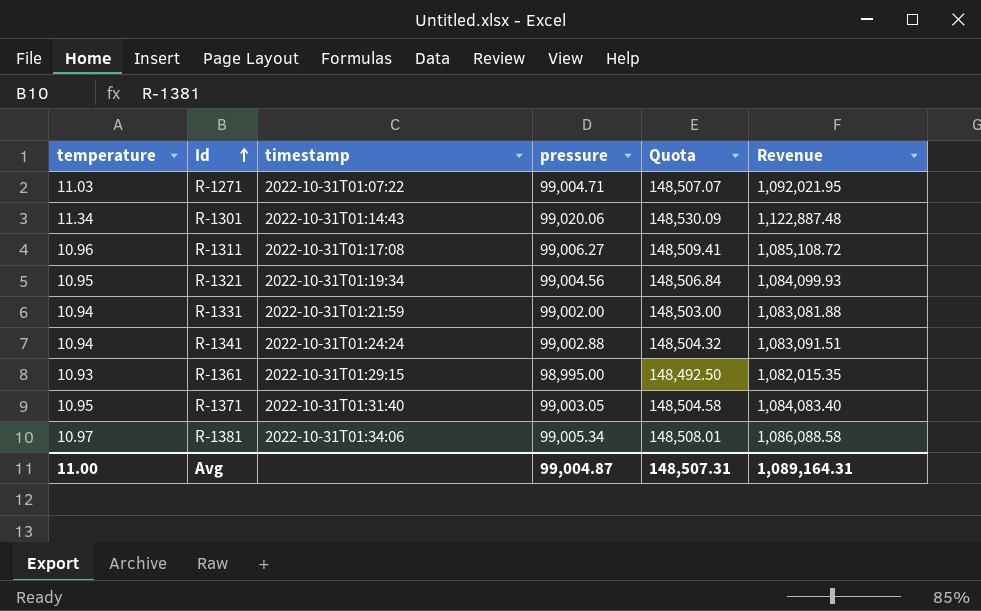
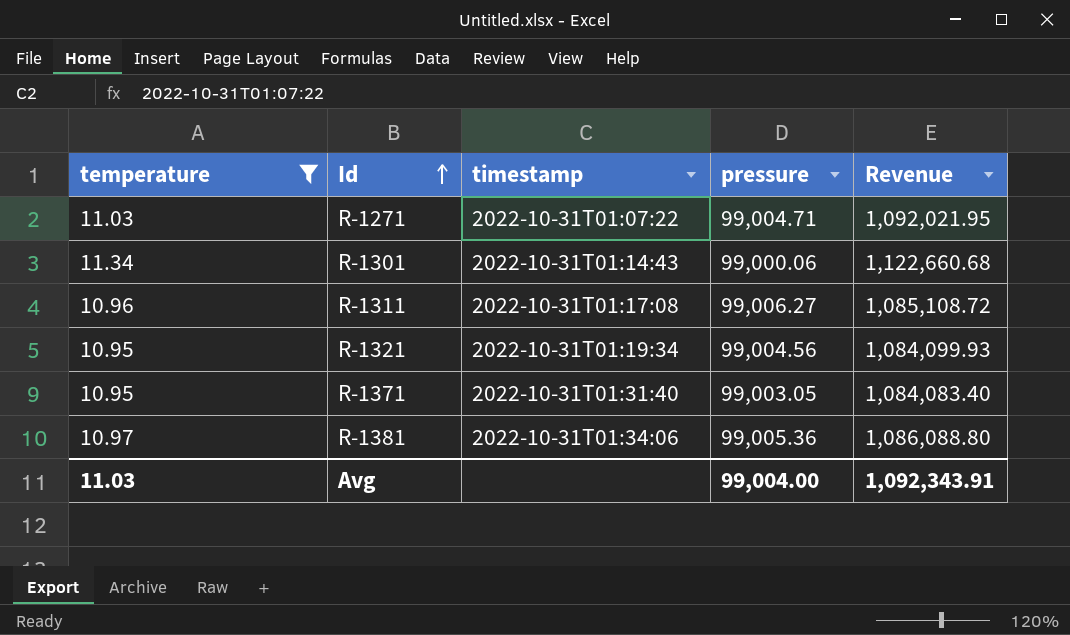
filter: none -> temperature >= 10.95
column Quota | formula: [pressure] * 1.5 -> none
R-1301 | pressure: 99,020.06 -> 99,000.06
R-1301 | Revenue: 1,122,887.48 -> 1,122,660.68
R-1381 | pressure: 99,005.34 -> 99,005.36
R-1381 | Revenue: 1,086,088.58 -> 1,086,088.80
Avg | temperature: 11.00 -> 11.03
Avg | pressure: 99,004.87 -> 99,004.00
Avg | Revenue: 1,089,164.31 -> 1,092,343.91

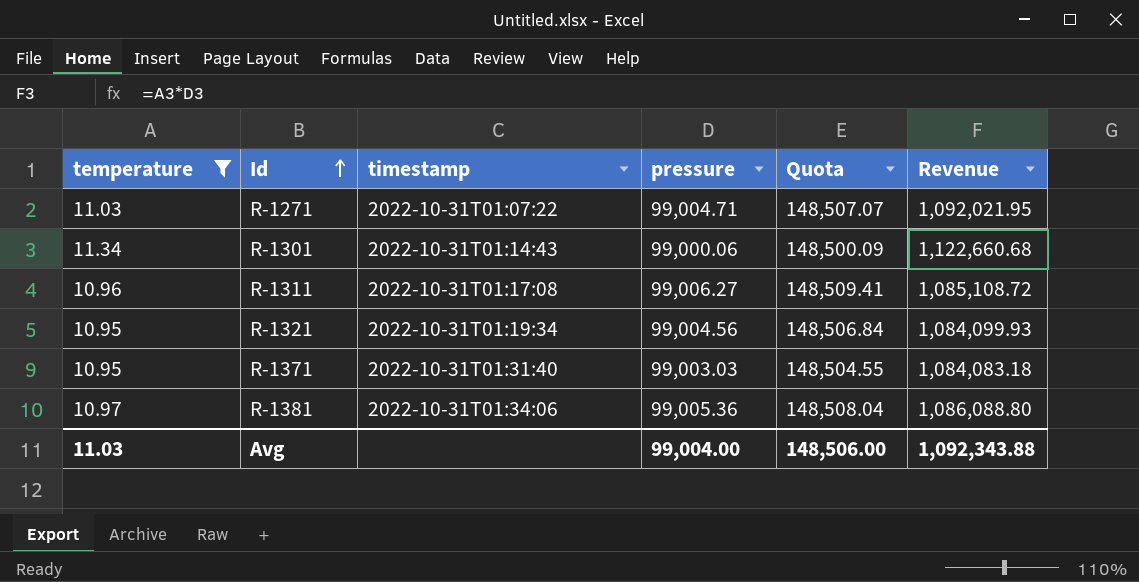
column Quota | formula: none -> [pressure] * 1.5
R-1371 | pressure: 99,003.05 -> 99,003.03
R-1371 | Revenue: 1,084,083.40 -> 1,084,083.18
Avg | Revenue: 1,092,343.91 -> 1,092,343.88

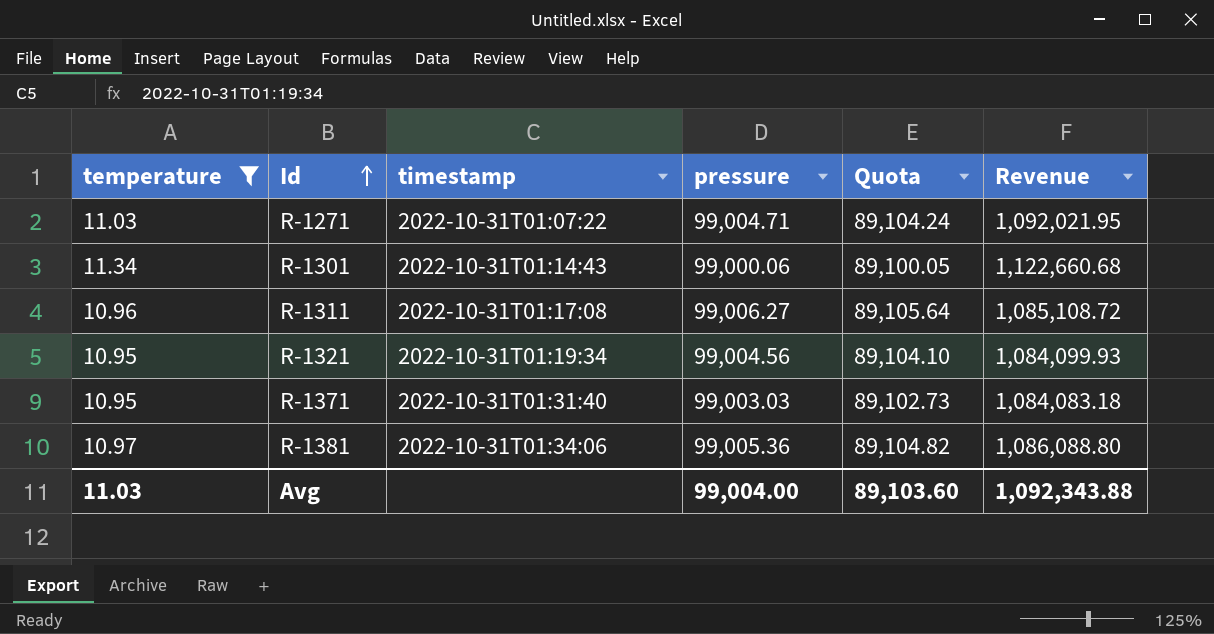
column Quota | formula: [pressure] * 1.5 -> [pressure] * 0.9
Avg | Quota: 148,506.00 -> 89,103.60

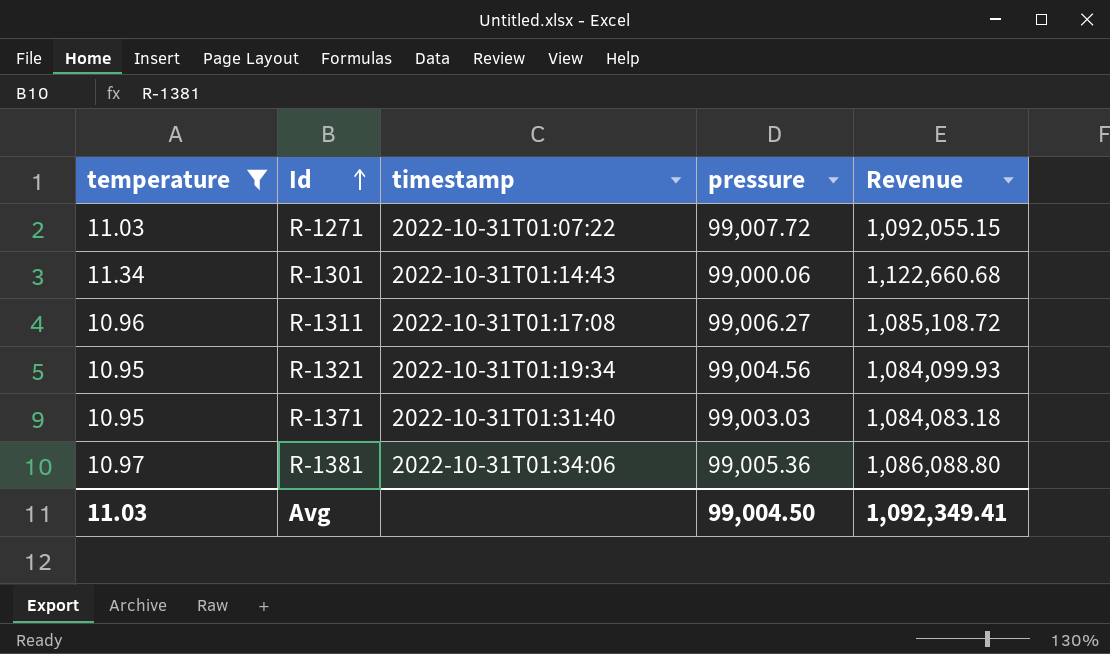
column Quota | formula: [pressure] * 0.9 -> none
R-1271 | pressure: 99,004.71 -> 99,007.72
R-1271 | Revenue: 1,092,021.95 -> 1,092,055.15
Avg | pressure: 99,004.00 -> 99,004.50
Avg | Revenue: 1,092,343.88 -> 1,092,349.41

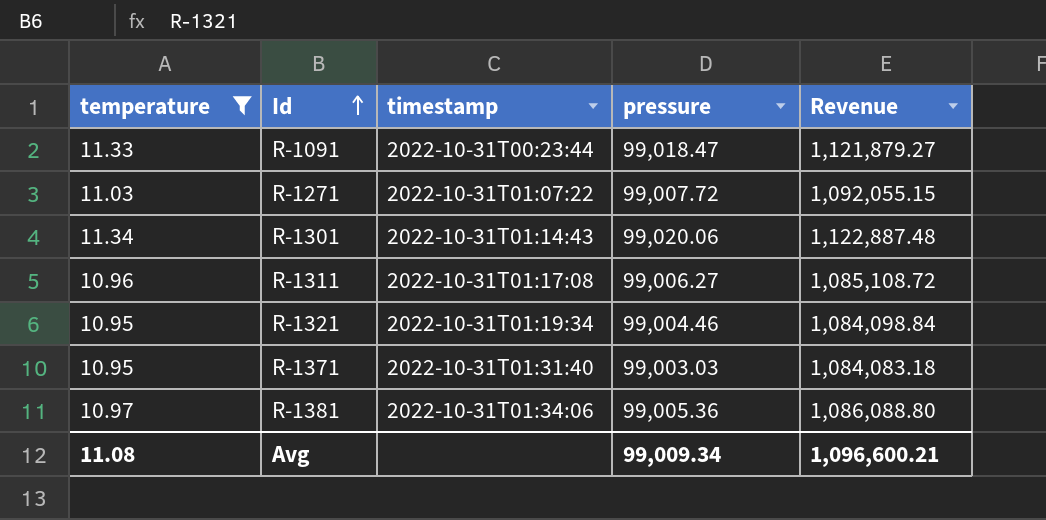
row R-1091: none -> 11.33 | 2022-10-31T00:23:44 | 99,018.47 | 1,121,879.27
R-1301 | pressure: 99,000.06 -> 99,020.06
R-1301 | Revenue: 1,122,660.68 -> 1,122,887.48
R-1321 | pressure: 99,004.56 -> 99,004.46
R-1321 | Revenue: 1,084,099.93 -> 1,084,098.84
Avg | temperature: 11.03 -> 11.08
Avg | pressure: 99,004.50 -> 99,009.34
Avg | Revenue: 1,092,349.41 -> 1,096,600.21

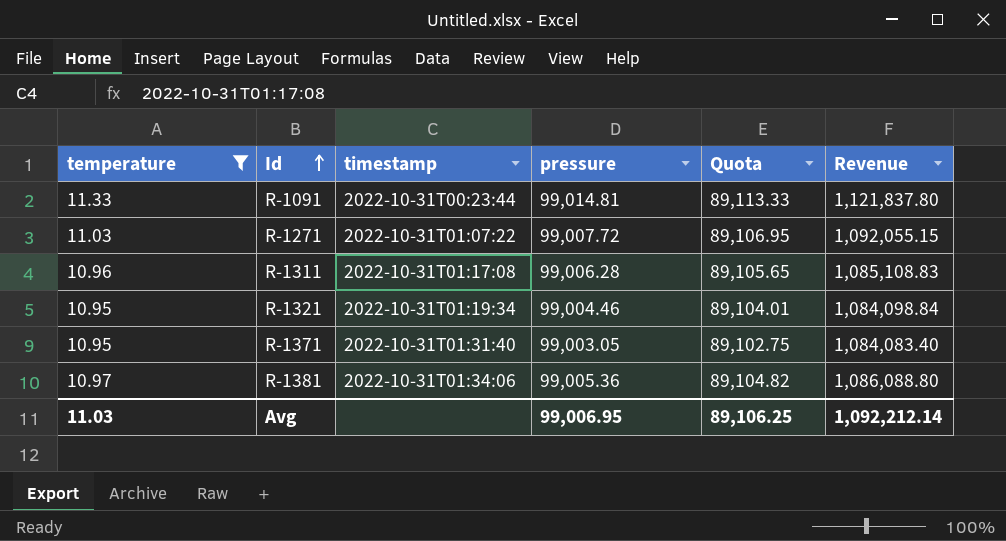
column Quota | formula: none -> [pressure] * 0.9
row R-1301: 11.34 | 2022-10-31T01:14:43 | 99,020.06 | 1,122,887.48 -> none
R-1091 | pressure: 99,018.47 -> 99,014.81
R-1091 | Revenue: 1,121,879.27 -> 1,121,837.80
R-1311 | pressure: 99,006.27 -> 99,006.28
R-1311 | Revenue: 1,085,108.72 -> 1,085,108.83
R-1371 | pressure: 99,003.03 -> 99,003.05
R-1371 | Revenue: 1,084,083.18 -> 1,084,083.40
Avg | temperature: 11.08 -> 11.03
Avg | pressure: 99,009.34 -> 99,006.95
Avg | Revenue: 1,096,600.21 -> 1,092,212.14

